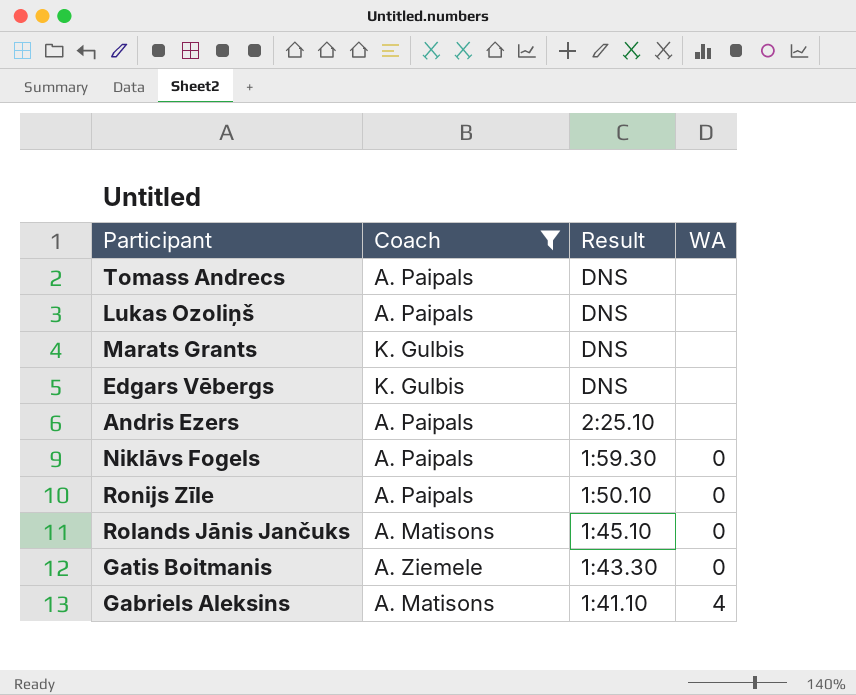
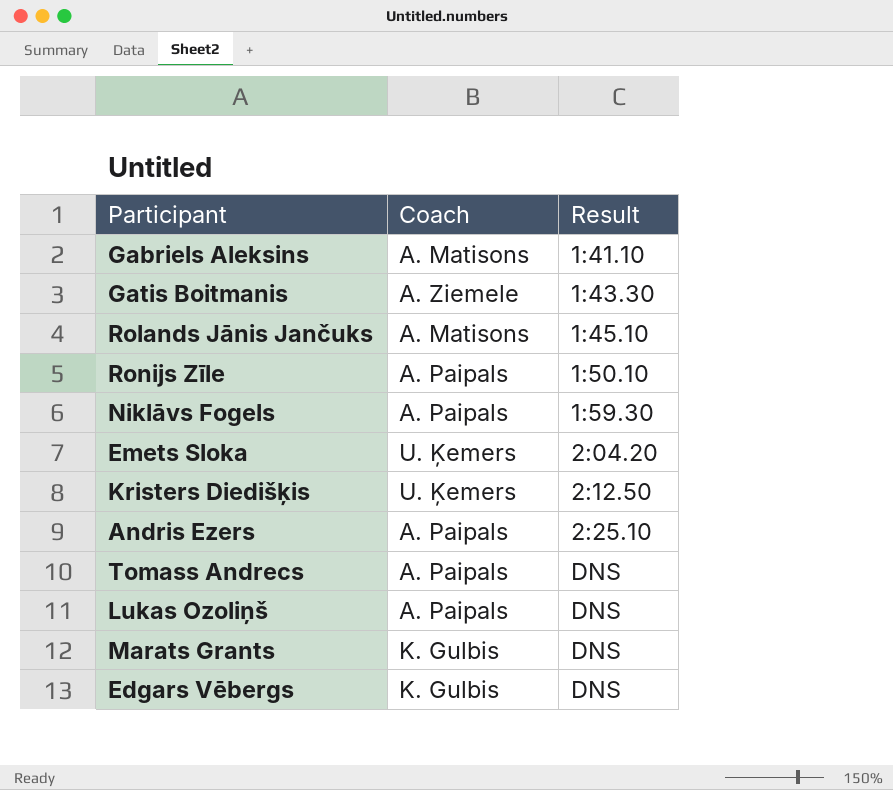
filter: Coach != U. Ķemers -> none
row order: Result descending -> Result ascending
column WA | position: 4 -> none

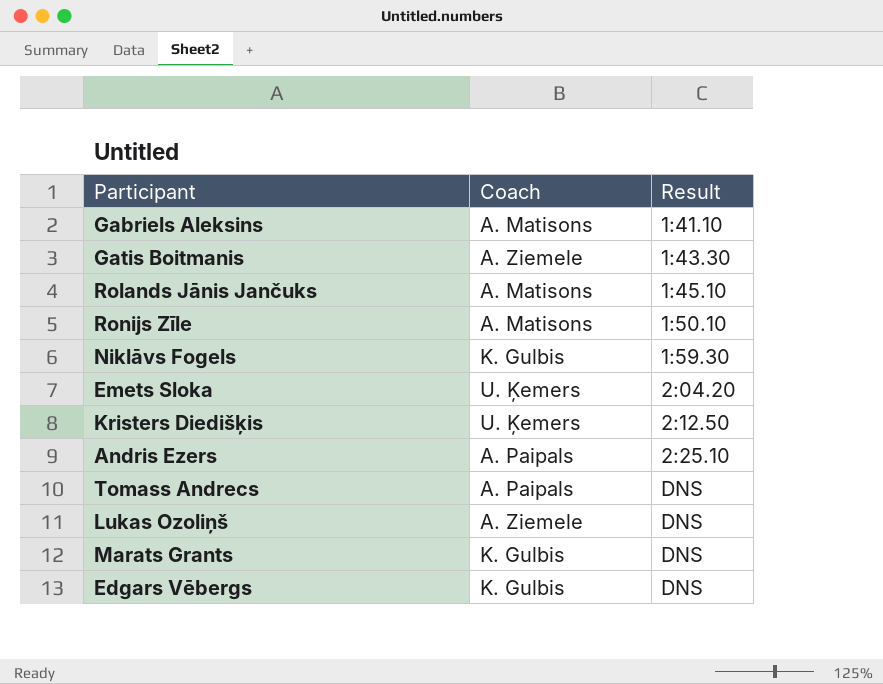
Ronijs Zīle | Coach: A. Paipals -> A. Matisons
Niklāvs Fogels | Coach: A. Paipals -> K. Gulbis
Lukas Ozoliņš | Coach: A. Paipals -> A. Ziemele

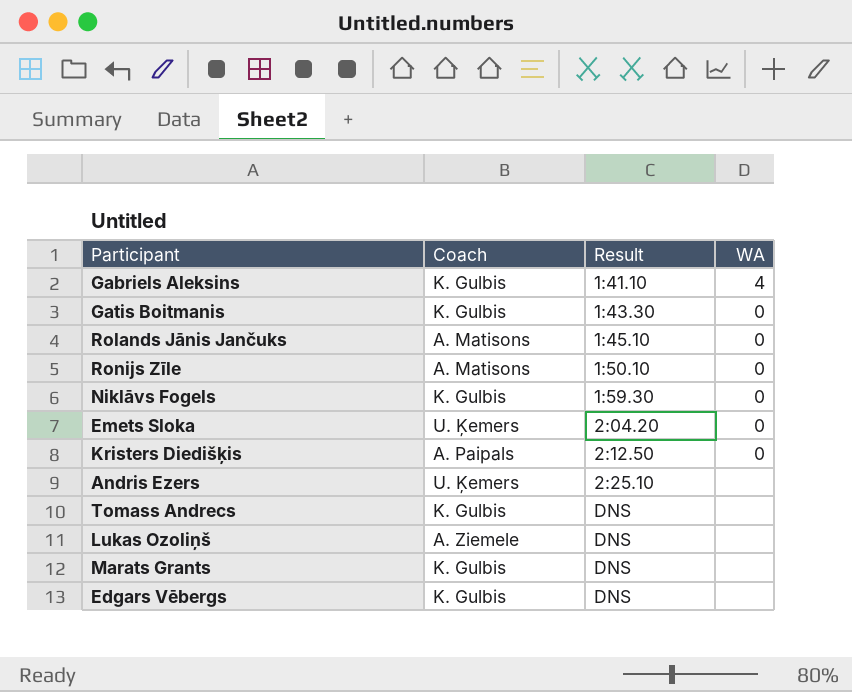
column WA | position: none -> 4
Gabriels Aleksins | Coach: A. Matisons -> K. Gulbis
Gatis Boitmanis | Coach: A. Ziemele -> K. Gulbis
Kristers Diedišķis | Coach: U. Ķemers -> A. Paipals
Andris Ezers | Coach: A. Paipals -> U. Ķemers
Tomass Andrecs | Coach: A. Paipals -> K. Gulbis

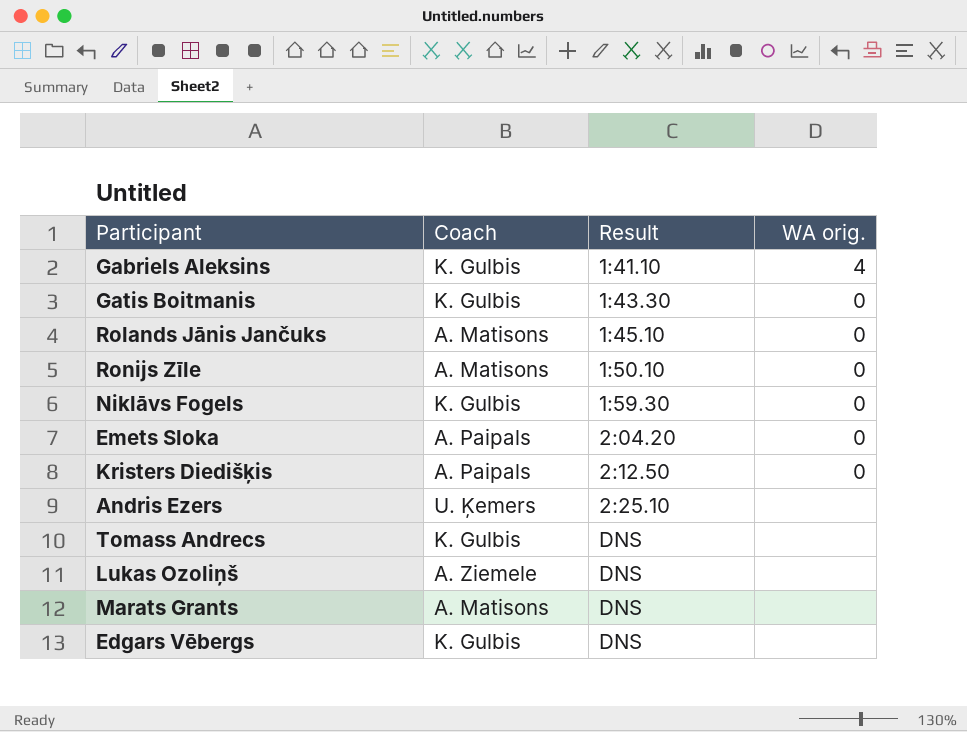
column name: WA -> WA orig.
Emets Sloka | Coach: U. Ķemers -> A. Paipals
Marats Grants | Coach: K. Gulbis -> A. Matisons

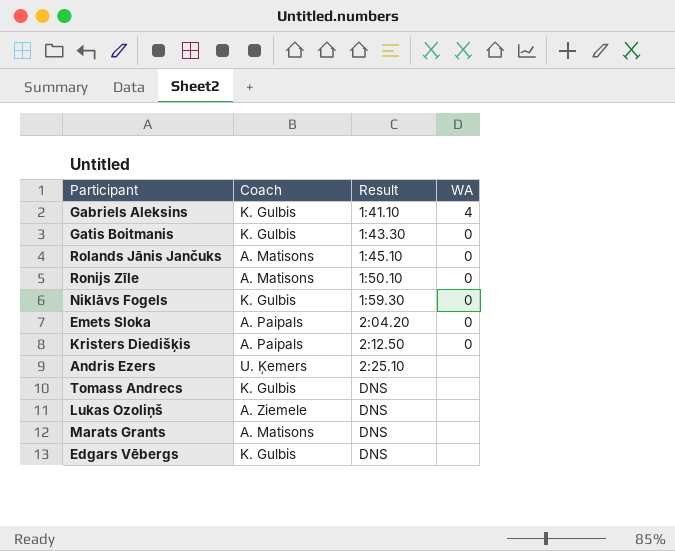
column name: WA orig. -> WA

